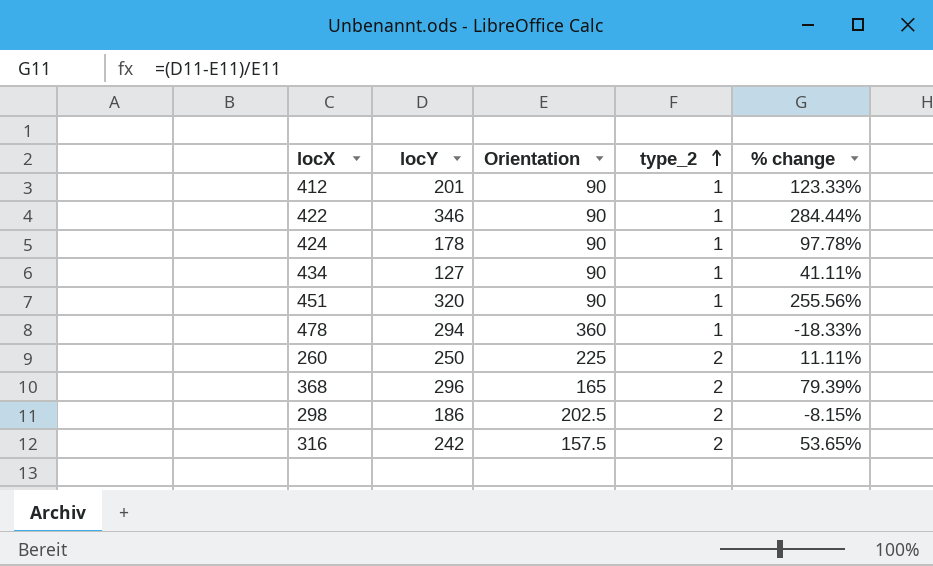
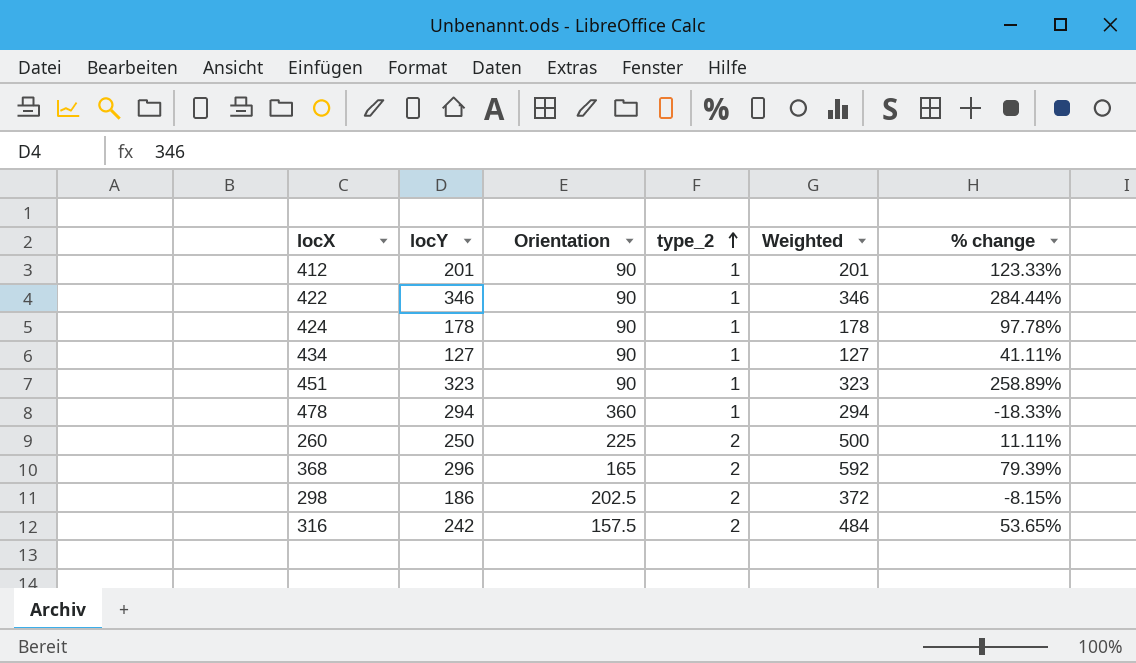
column Weighted | formula: none -> [locY] * [type_2]
451 | locY: 320 -> 323
451 | % change: 255.56% -> 258.89%

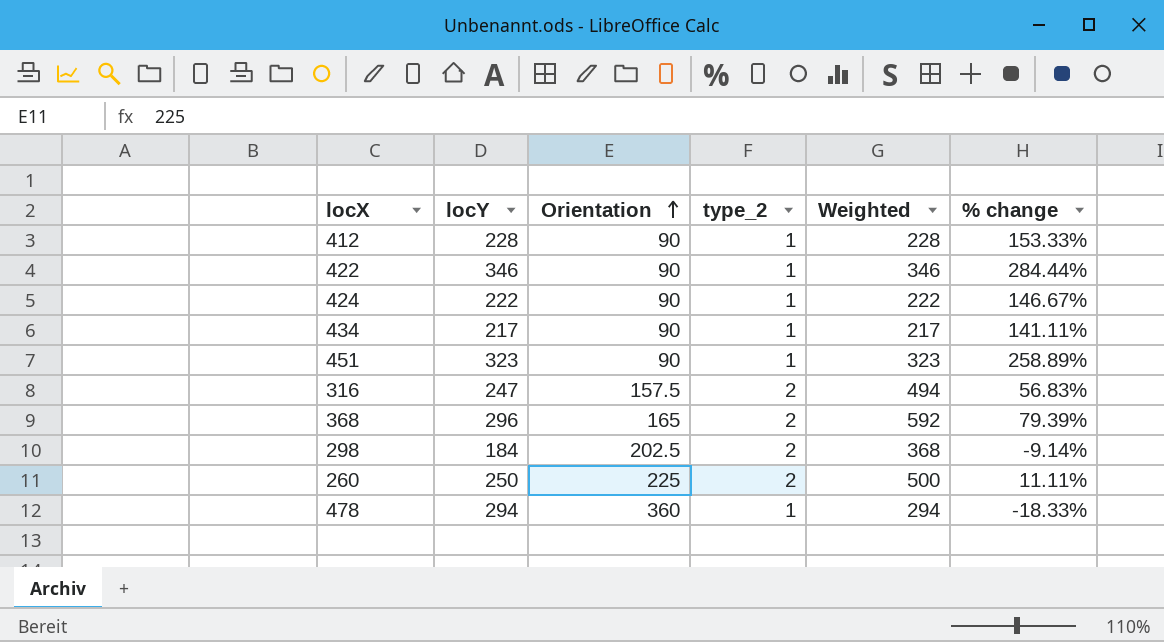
row order: type_2 ascending -> Orientation ascending
412 | locY: 201 -> 228
412 | Weighted: 201 -> 228
412 | % change: 123.33% -> 153.33%
424 | locY: 178 -> 222
424 | Weighted: 178 -> 222
424 | % change: 97.78% -> 146.67%
434 | locY: 127 -> 217
434 | Weighted: 127 -> 217
434 | % change: 41.11% -> 141.11%
316 | locY: 242 -> 247
316 | Weighted: 484 -> 494
316 | % change: 53.65% -> 56.83%
298 | locY: 186 -> 184
298 | Weighted: 372 -> 368
298 | % change: -8.15% -> -9.14%

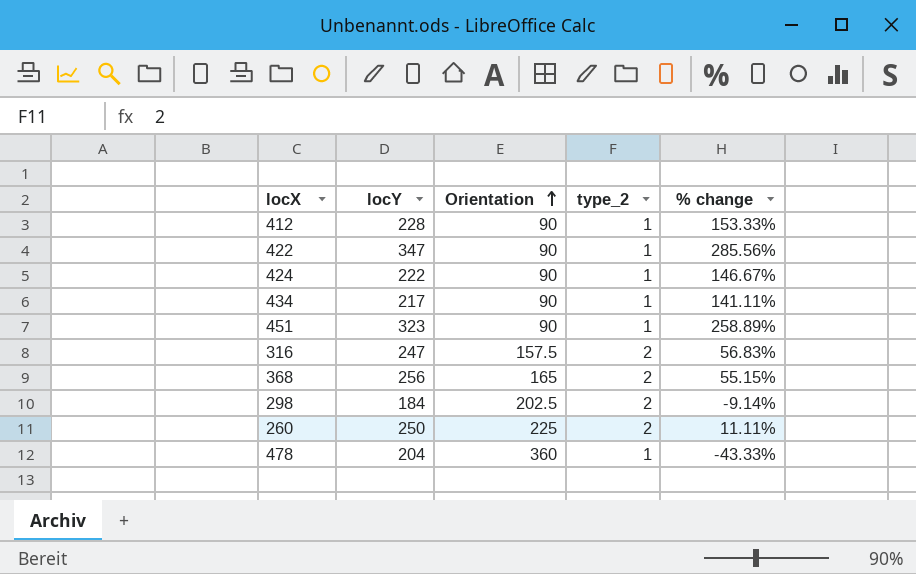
column Weighted | formula: [locY] * [type_2] -> none
422 | locY: 346 -> 347
422 | % change: 284.44% -> 285.56%
368 | locY: 296 -> 256
368 | % change: 79.39% -> 55.15%
478 | locY: 294 -> 204
478 | % change: -18.33% -> -43.33%

